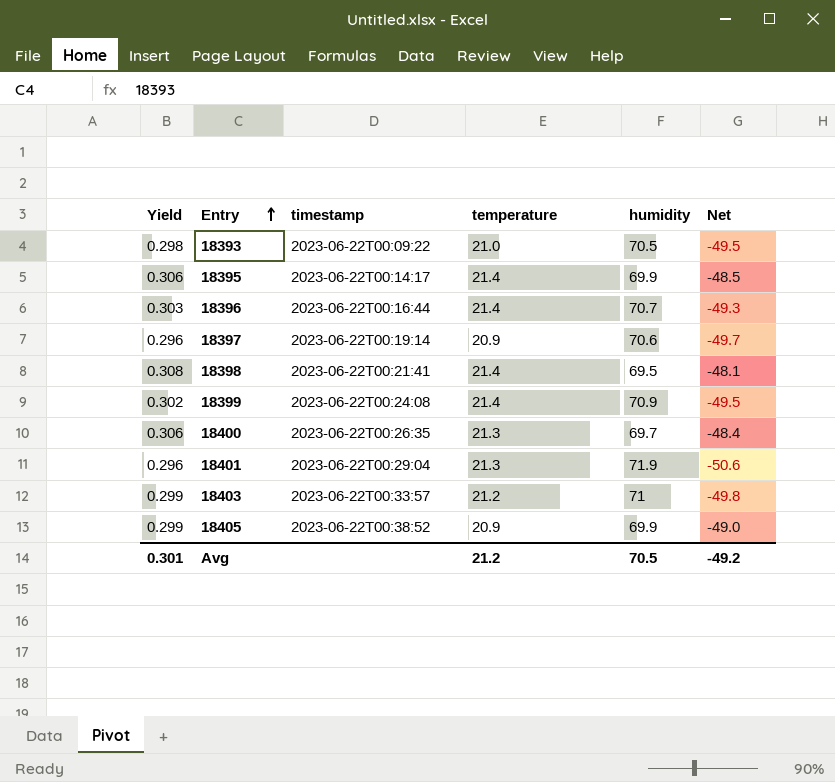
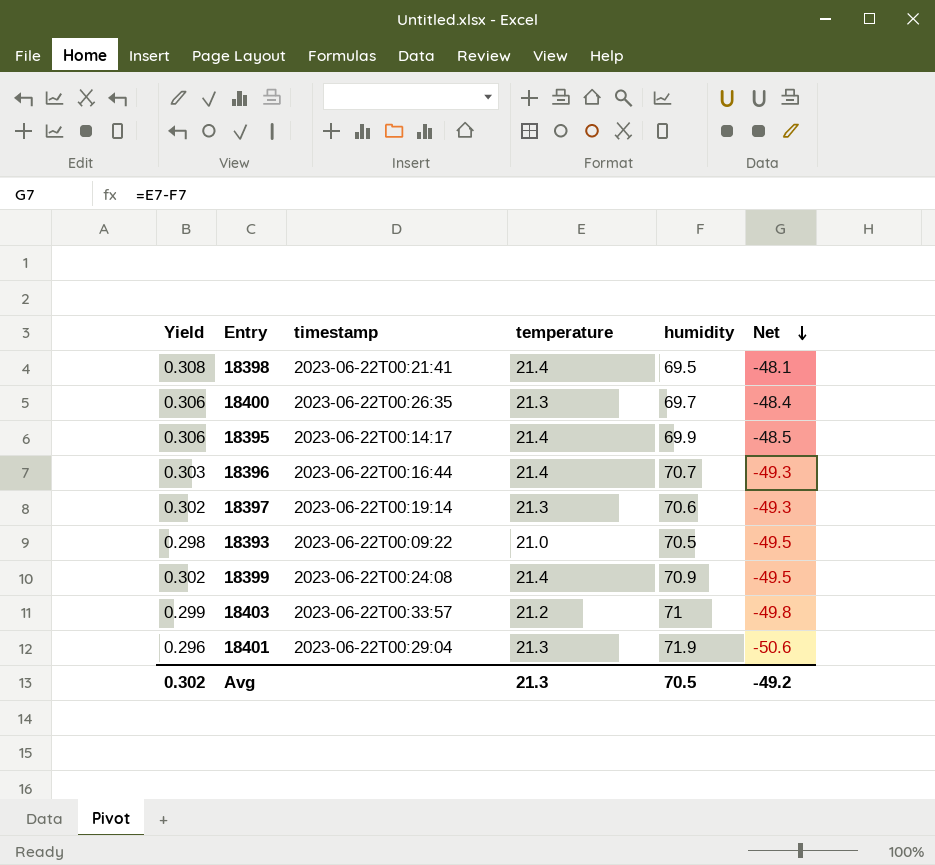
row order: Entry ascending -> Net descending
row 18405: 0.299 | 2023-06-22T00:38:52 | 20.9 | 69.9 | -49.0 -> none
18397 | Yield: 0.296 -> 0.302
18397 | temperature: 20.9 -> 21.3
18397 | Net: -49.7 -> -49.3
Avg | Yield: 0.301 -> 0.302
Avg | temperature: 21.2 -> 21.3

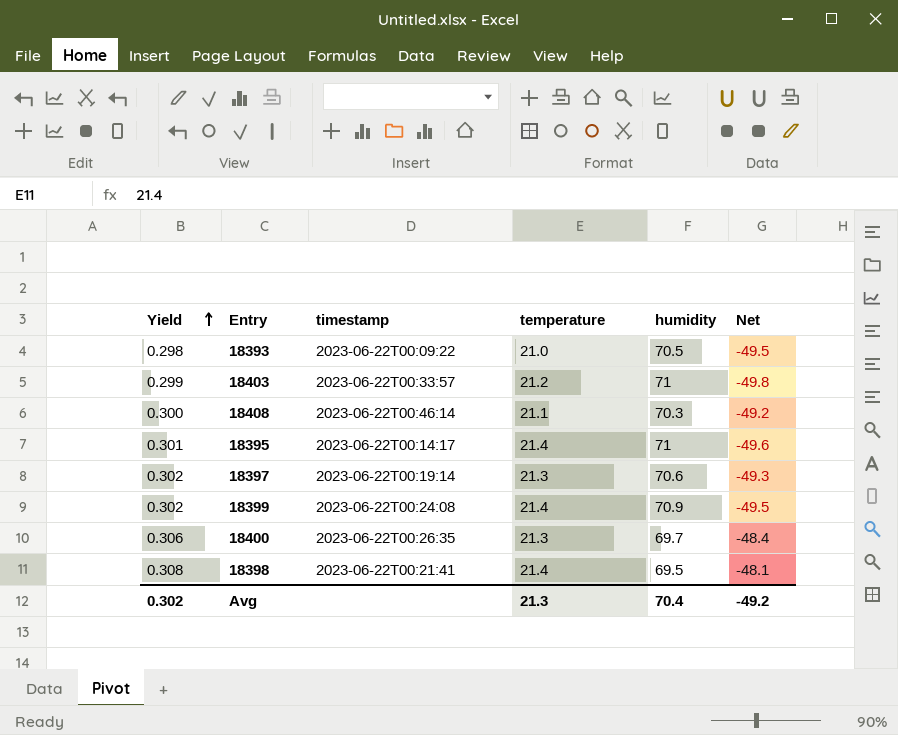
row order: Net descending -> Yield ascending
row 18396: 0.303 | 2023-06-22T00:16:44 | 21.4 | 70.7 | -49.3 -> none
row 18401: 0.296 | 2023-06-22T00:29:04 | 21.3 | 71.9 | -50.6 -> none
row 18408: none -> 0.300 | 2023-06-22T00:46:14 | 21.1 | 70.3 | -49.2
18395 | Yield: 0.306 -> 0.301
18395 | humidity: 69.9 -> 71
18395 | Net: -48.5 -> -49.6
Avg | humidity: 70.5 -> 70.4

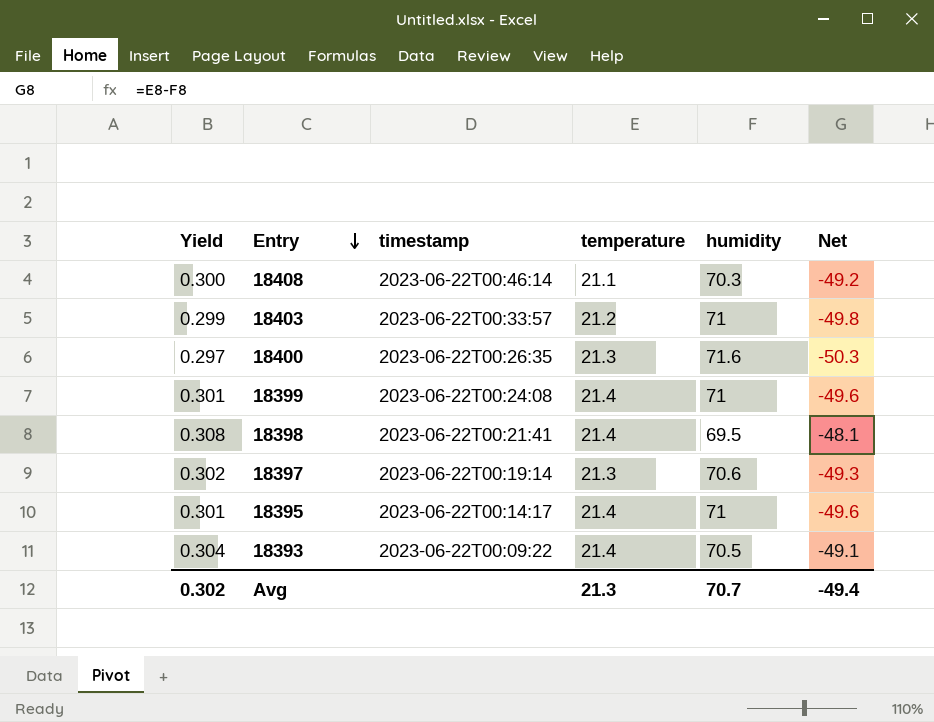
row order: Yield ascending -> Entry descending
18400 | Yield: 0.306 -> 0.297
18400 | humidity: 69.7 -> 71.6
18400 | Net: -48.4 -> -50.3
18399 | Yield: 0.302 -> 0.301
18399 | humidity: 70.9 -> 71
18399 | Net: -49.5 -> -49.6
18393 | Yield: 0.298 -> 0.304
18393 | temperature: 21.0 -> 21.4
18393 | Net: -49.5 -> -49.1
Avg | humidity: 70.4 -> 70.7
Avg | Net: -49.2 -> -49.4

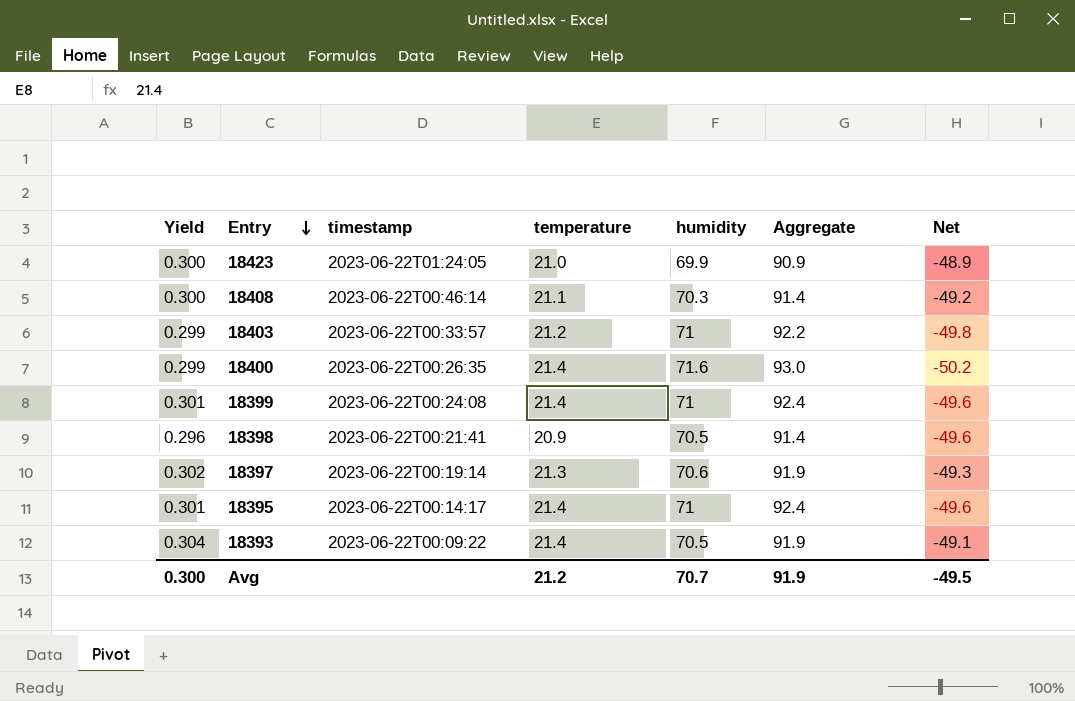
column Aggregate | formula: none -> [temperature] + [humidity]
row 18423: none -> 0.300 | 2023-06-22T01:24:05 | 21.0 | 69.9 | 90.9 | -48.9
18400 | Yield: 0.297 -> 0.299
18400 | temperature: 21.3 -> 21.4
18400 | Net: -50.3 -> -50.2
18398 | Yield: 0.308 -> 0.296
18398 | temperature: 21.4 -> 20.9
18398 | humidity: 69.5 -> 70.5
18398 | Net: -48.1 -> -49.6
Avg | Yield: 0.302 -> 0.300
Avg | temperature: 21.3 -> 21.2
Avg | Net: -49.4 -> -49.5

